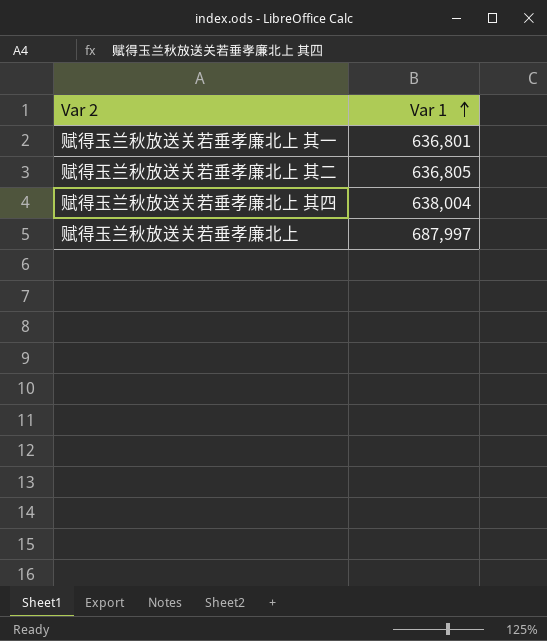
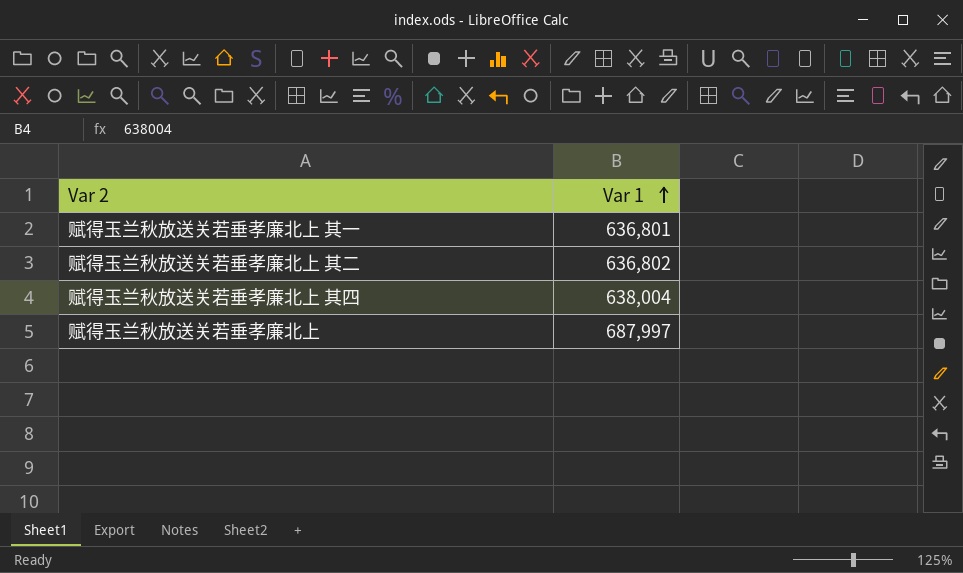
赋得玉兰秋放送关若垂孝廉北上 其二 | Var 1: 636,805 -> 636,802

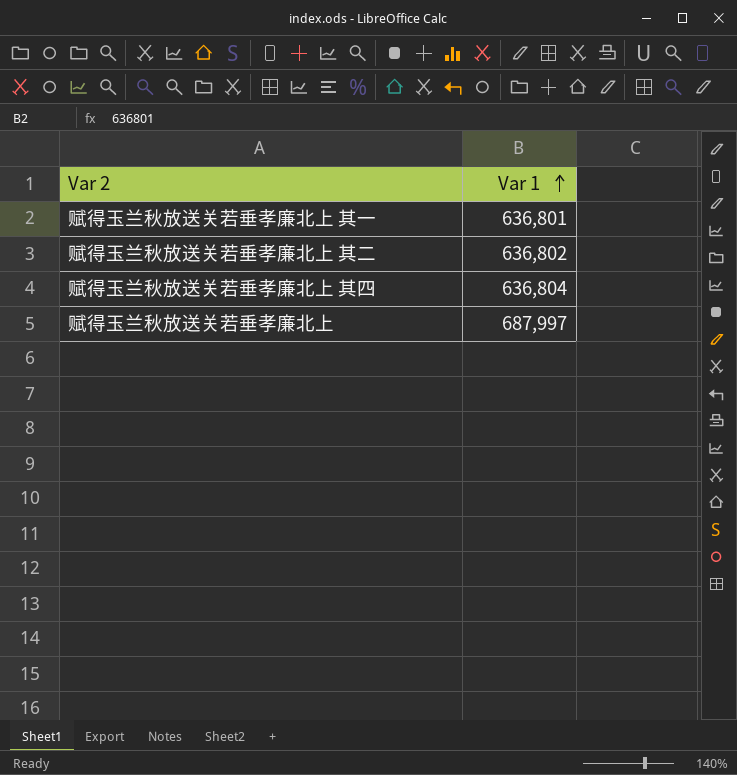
赋得玉兰秋放送关若垂孝廉北上 其四 | Var 1: 638,004 -> 636,804

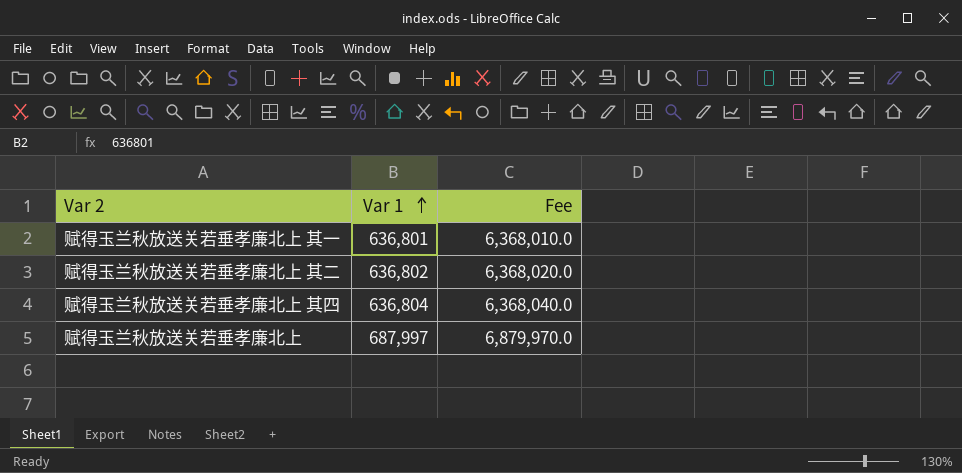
column Fee | formula: none -> [Var 1] * 10

